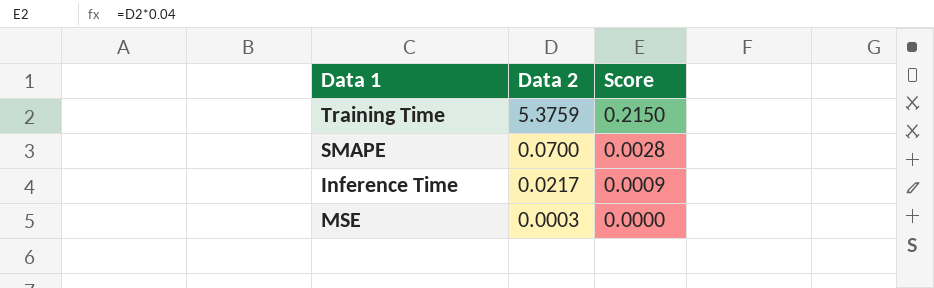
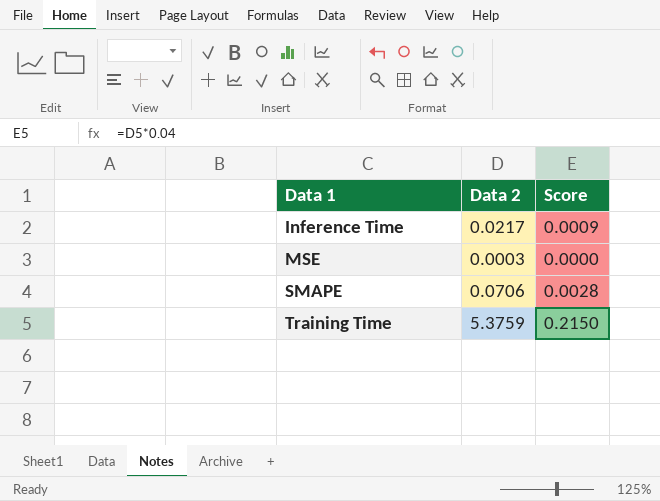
row order: Data 2 descending -> Data 1 ascending
SMAPE | Data 2: 0.0700 -> 0.0706

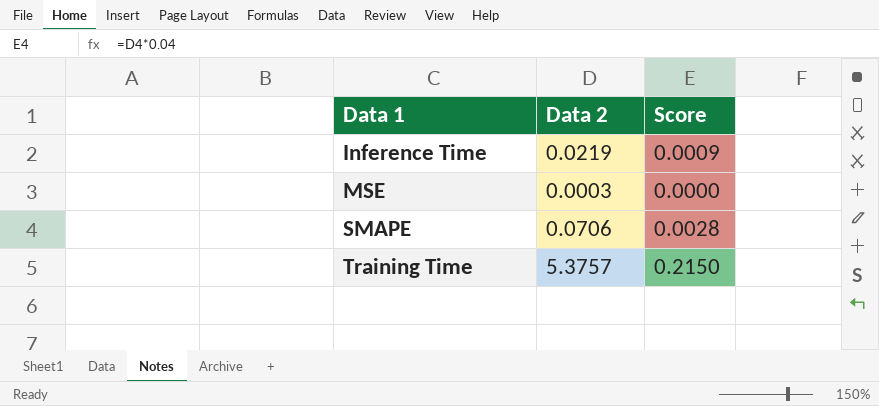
Inference Time | Data 2: 0.0217 -> 0.0219
Training Time | Data 2: 5.3759 -> 5.3757

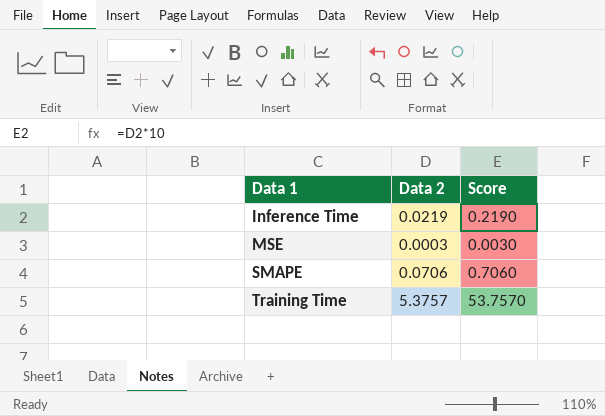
column Score | formula: [Data 2] * 0.04 -> [Data 2] * 10

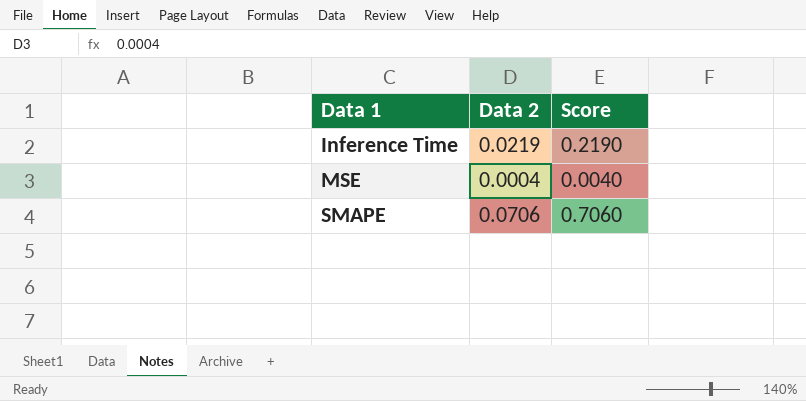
row Training Time: 5.3757 | 53.7570 -> none
MSE | Data 2: 0.0003 -> 0.0004
MSE | Score: 0.0030 -> 0.0040

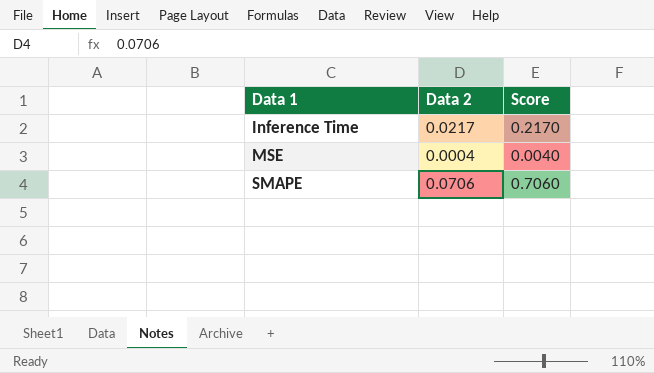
Inference Time | Data 2: 0.0219 -> 0.0217
Inference Time | Score: 0.2190 -> 0.2170

